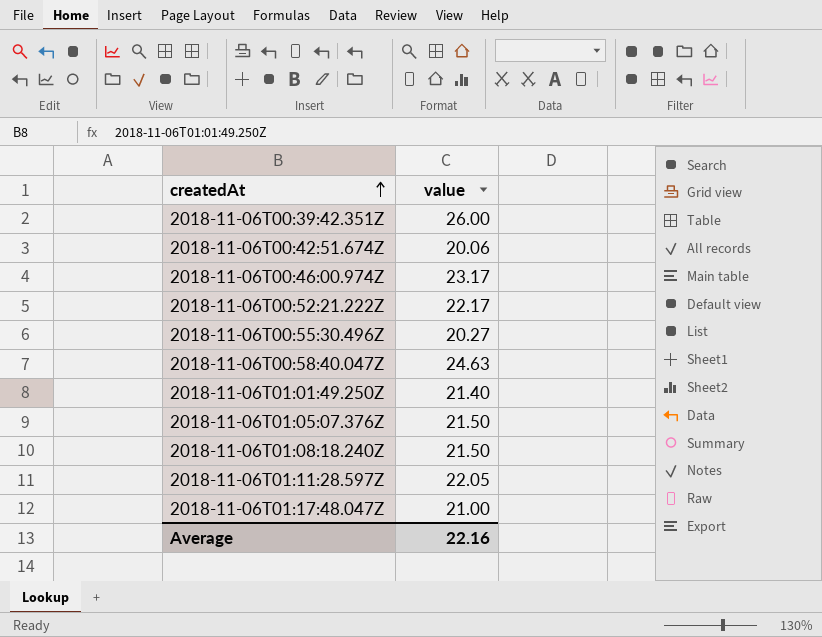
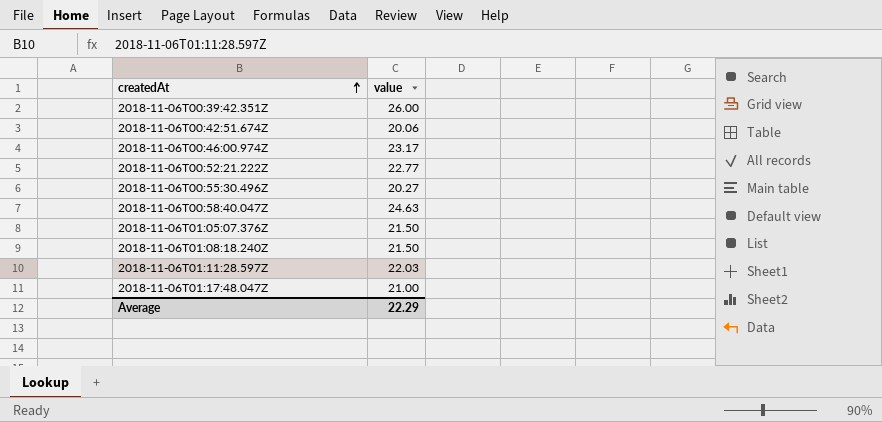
row 2018-11-06T01:01:49.250Z: 21.40 -> none
2018-11-06T00:52:21.222Z | value: 22.17 -> 22.77
2018-11-06T01:11:28.597Z | value: 22.05 -> 22.03
Average | value: 22.16 -> 22.29

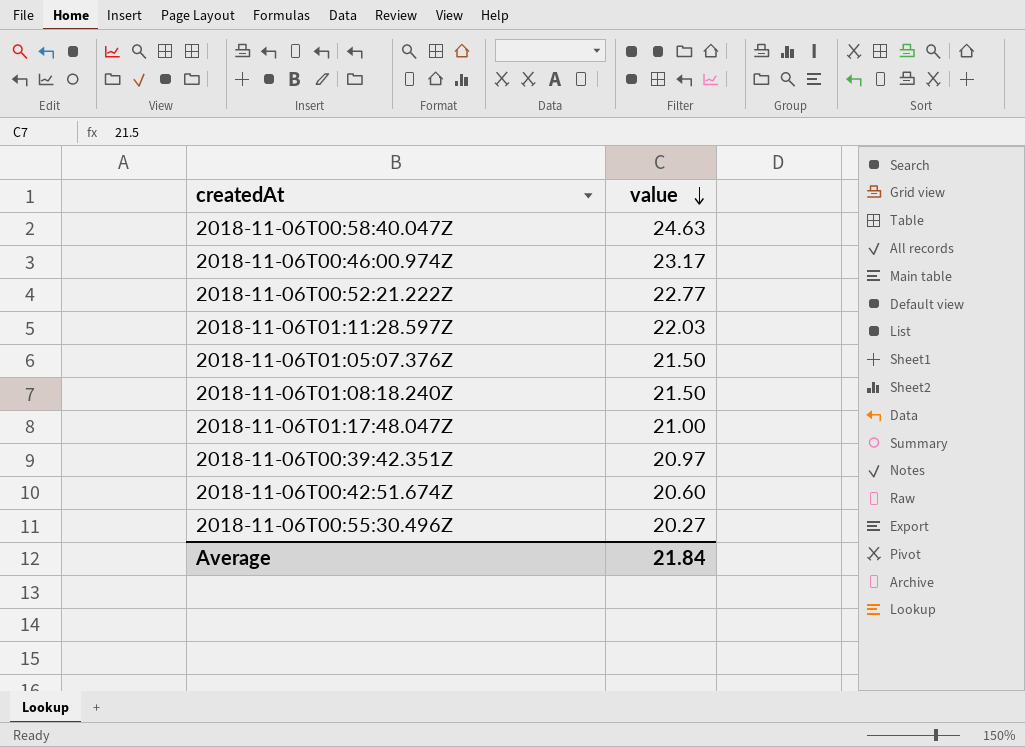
row order: createdAt ascending -> value descending
2018-11-06T00:39:42.351Z | value: 26.00 -> 20.97
2018-11-06T00:42:51.674Z | value: 20.06 -> 20.60
Average | value: 22.29 -> 21.84

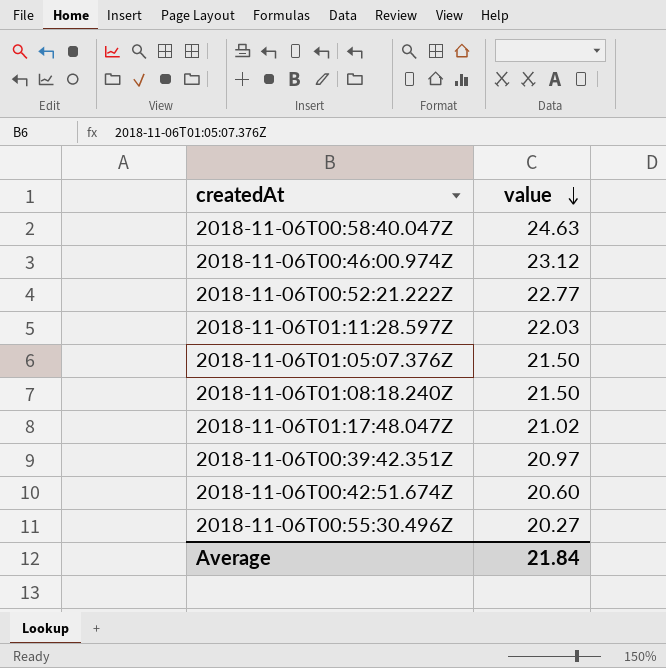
2018-11-06T00:46:00.974Z | value: 23.17 -> 23.12
2018-11-06T01:17:48.047Z | value: 21.00 -> 21.02

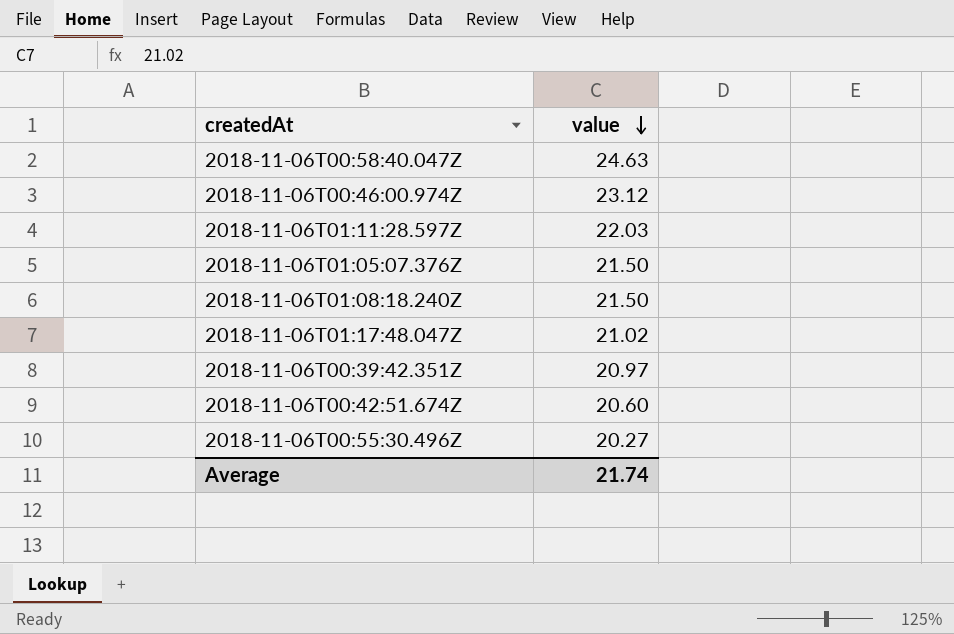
row 2018-11-06T00:52:21.222Z: 22.77 -> none
Average | value: 21.84 -> 21.74

